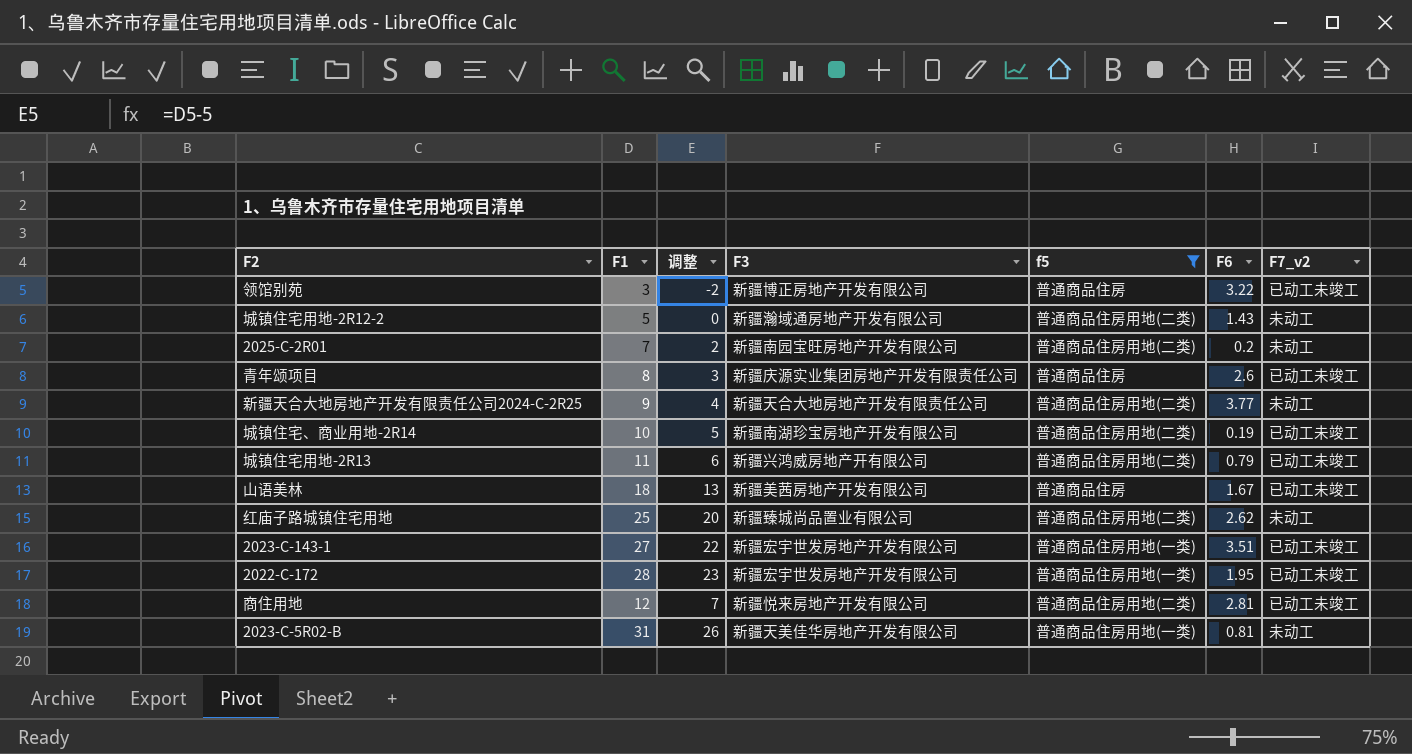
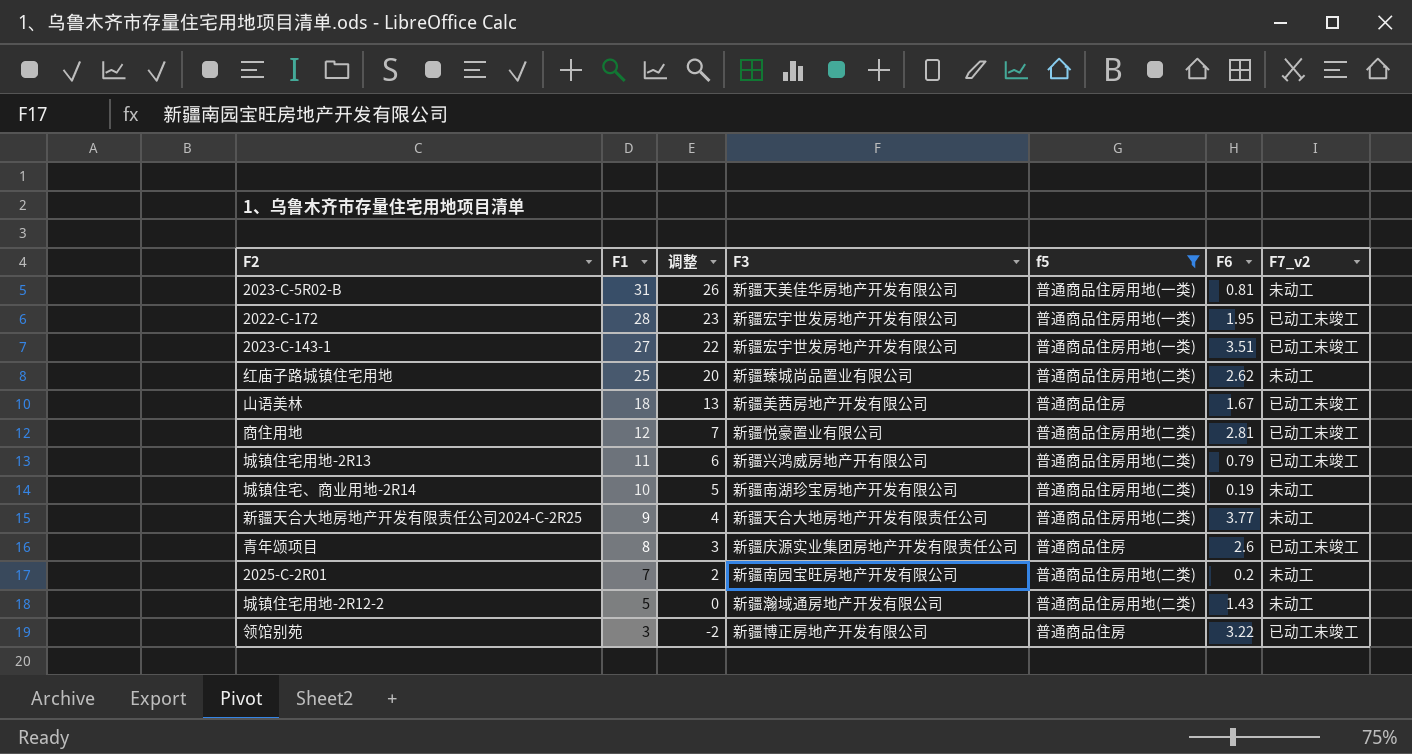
row order: none -> F1 descending
商住用地 | F3: 新疆悦来房地产开发有限公司 -> 新疆悦豪置业有限公司
城镇住宅、商业用地-2R14 | F7_v2: 已动工未竣工 -> 未动工

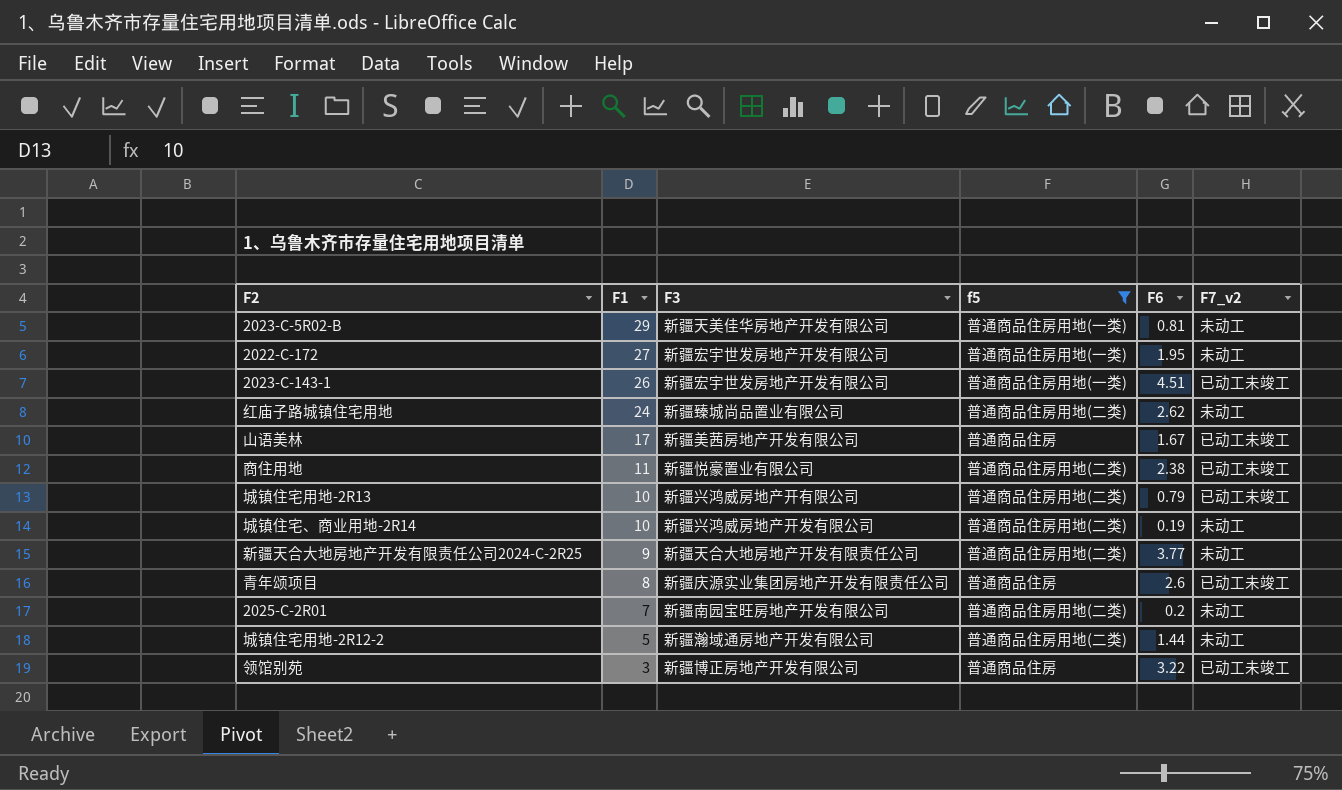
column 调整 | formula: [F1] - 5 -> none
2023-C-5R02-B | F1: 31 -> 29
2022-C-172 | F1: 28 -> 27
2022-C-172 | F7_v2: 已动工未竣工 -> 未动工
2023-C-143-1 | F1: 27 -> 26
2023-C-143-1 | F6: 3.51 -> 4.51
红庙子路城镇住宅用地 | F1: 25 -> 24
山语美林 | F1: 18 -> 17
商住用地 | F1: 12 -> 11
商住用地 | F6: 2.81 -> 2.38
城镇住宅用地-2R13 | F1: 11 -> 10
城镇住宅、商业用地-2R14 | F3: 新疆南湖珍宝房地产开发有限公司 -> 新疆兴鸿威房地产开发有限公司
城镇住宅用地-2R12-2 | F6: 1.43 -> 1.44

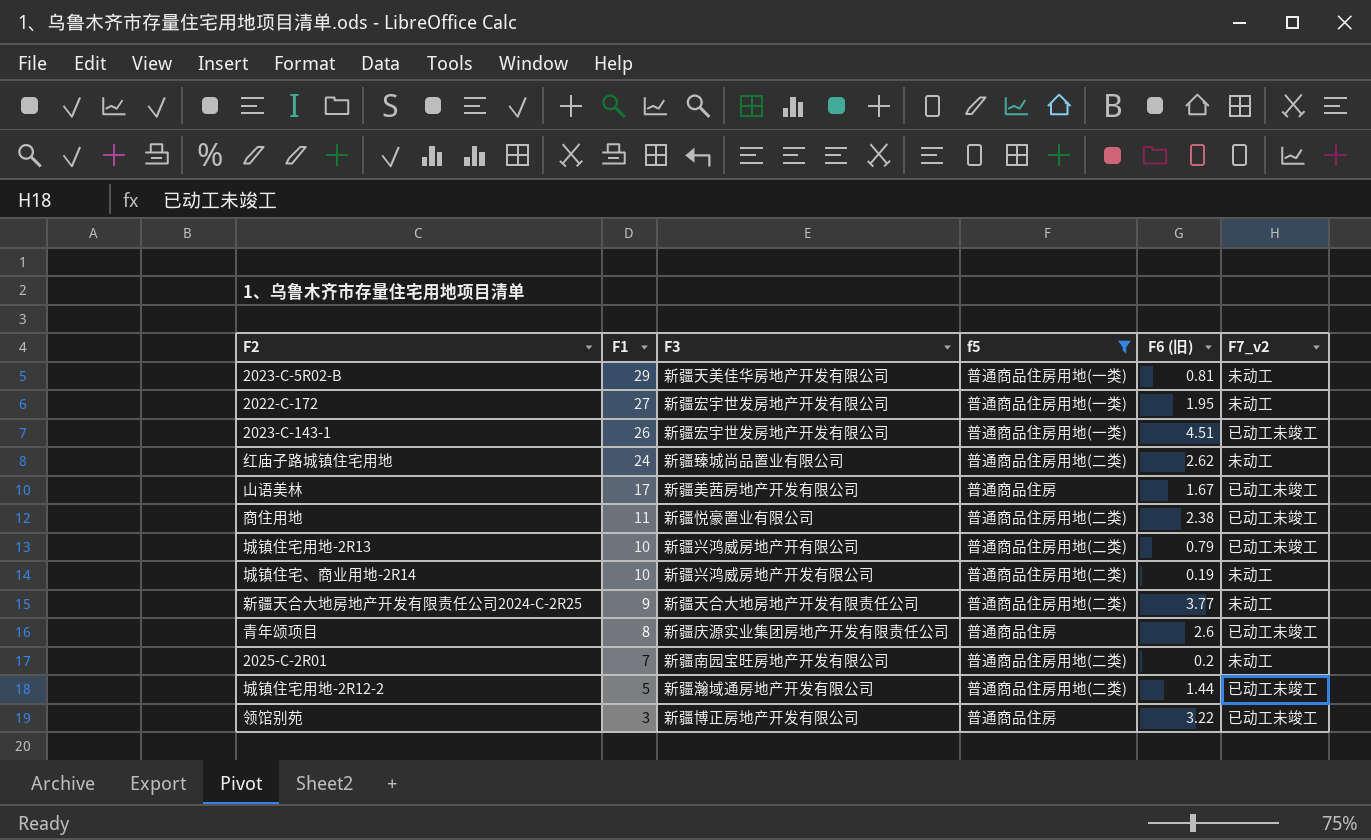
column name: F6 -> F6 (旧)
城镇住宅用地-2R12-2 | F7_v2: 未动工 -> 已动工未竣工

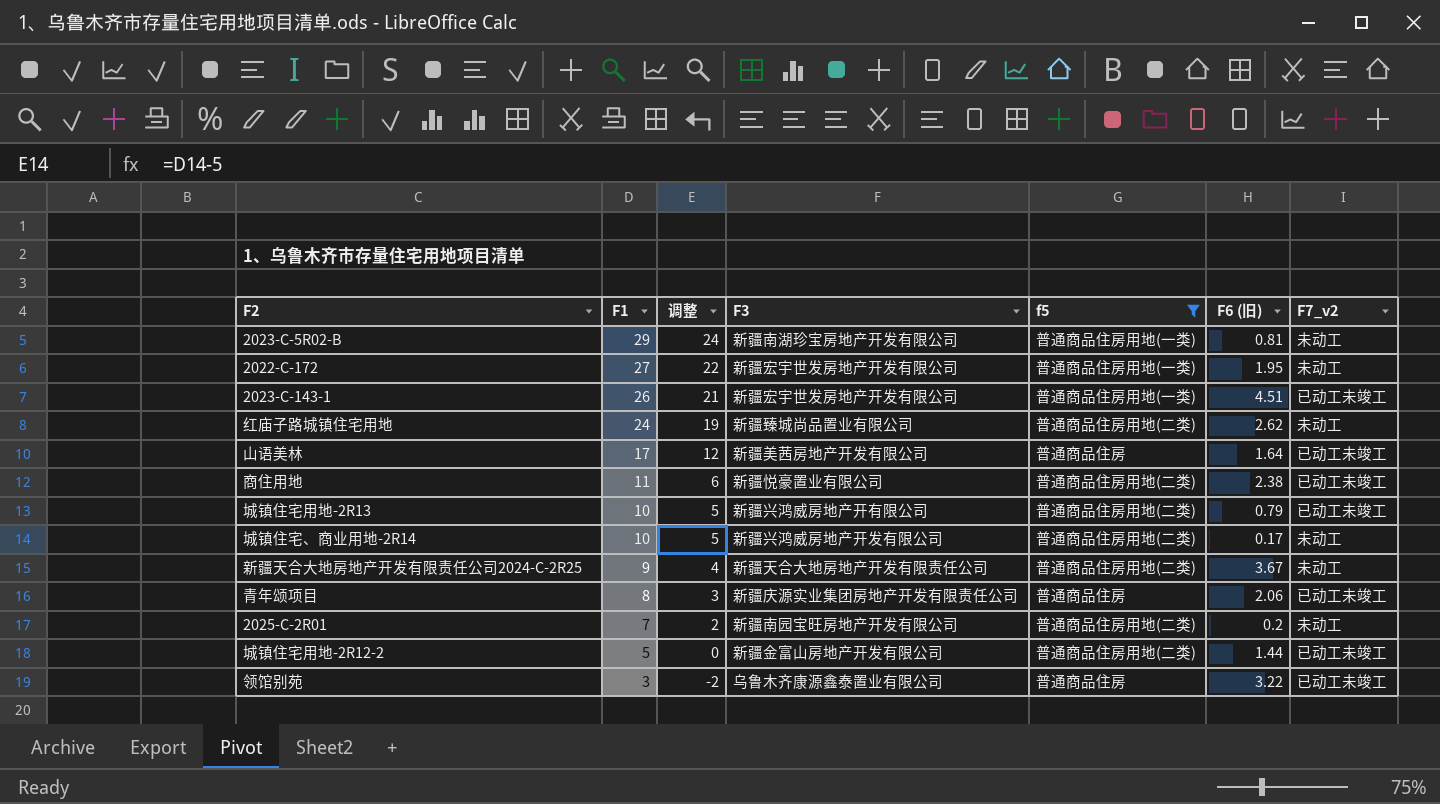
column 调整 | formula: none -> [F1] - 5
2023-C-5R02-B | F3: 新疆天美佳华房地产开发有限公司 -> 新疆南湖珍宝房地产开发有限公司
山语美林 | F6 (旧): 1.67 -> 1.64
城镇住宅、商业用地-2R14 | F6 (旧): 0.19 -> 0.17
新疆天合大地房地产开发有限责任公司2024-C-2R25 | F6 (旧): 3.77 -> 3.67
青年颂项目 | F6 (旧): 2.6 -> 2.06
城镇住宅用地-2R12-2 | F3: 新疆瀚域通房地产开发有限公司 -> 新疆金富山房地产开发有限公司
领馆别苑 | F3: 新疆博正房地产开发有限公司 -> 乌鲁木齐康源鑫泰置业有限公司

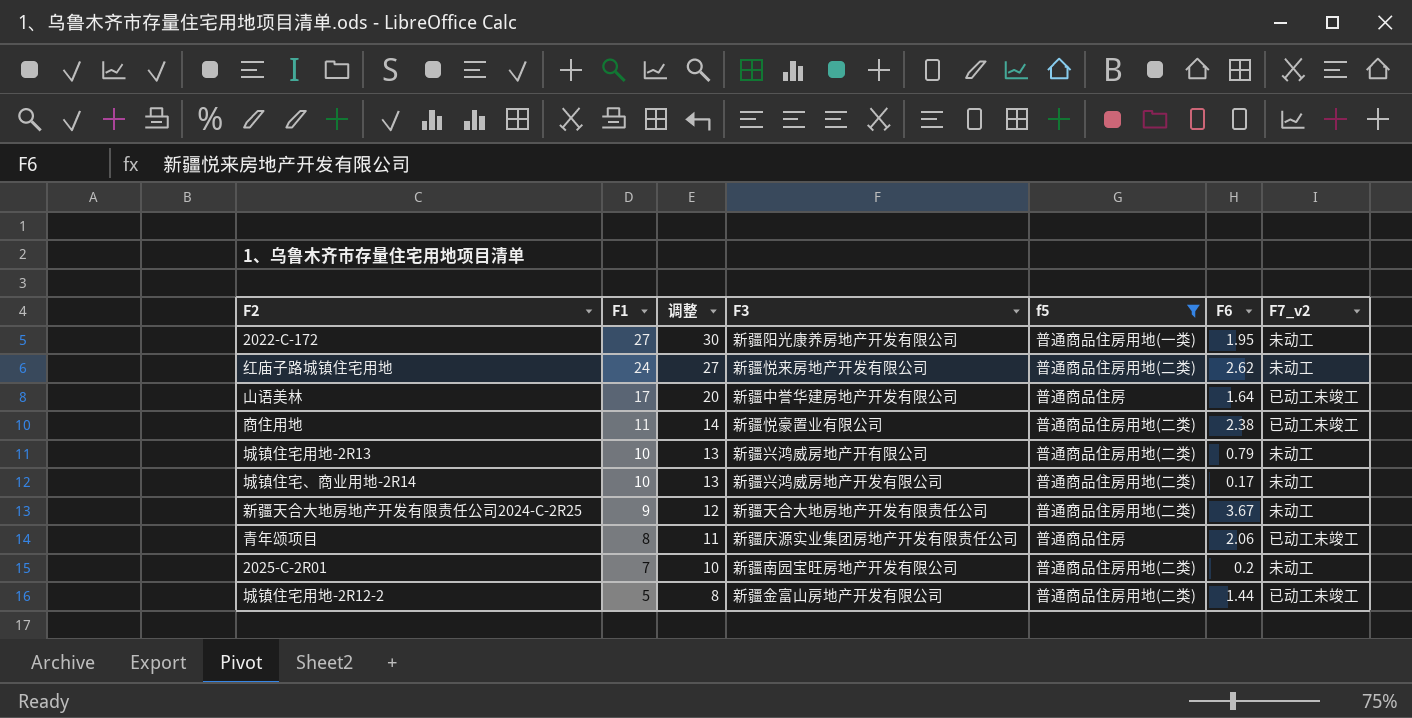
column 调整 | formula: [F1] - 5 -> [F1] + 3
column name: F6 (旧) -> F6
row 2023-C-5R02-B: 29 | 24 | 新疆南湖珍宝房地产开发有限公司 | 普通商品住房用地(一类) | 0.81 | 未动工 -> none
row 2023-C-143-1: 26 | 21 | 新疆宏宇世发房地产开发有限公司 | 普通商品住房用地(一类) | 4.51 | 已动工未竣工 -> none
row 领馆别苑: 3 | -2 | 乌鲁木齐康源鑫泰置业有限公司 | 普通商品住房 | 3.22 | 已动工未竣工 -> none
2022-C-172 | F3: 新疆宏宇世发房地产开发有限公司 -> 新疆阳光康养房地产开发有限公司
红庙子路城镇住宅用地 | F3: 新疆臻城尚品置业有限公司 -> 新疆悦来房地产开发有限公司
山语美林 | F3: 新疆美茜房地产开发有限公司 -> 新疆中誉华建房地产开发有限公司
城镇住宅用地-2R13 | F7_v2: 已动工未竣工 -> 未动工

